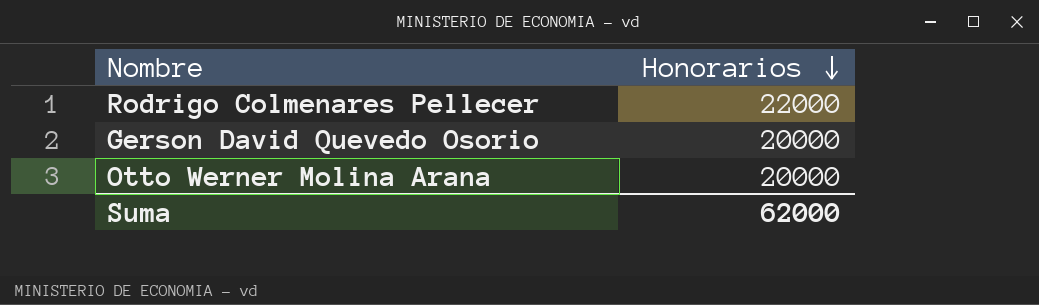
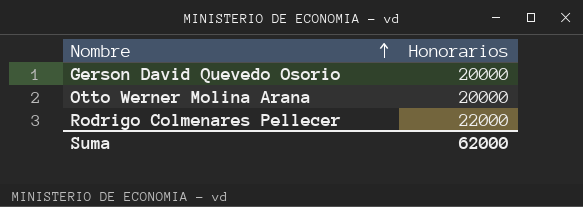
row order: Honorarios descending -> Nombre ascending

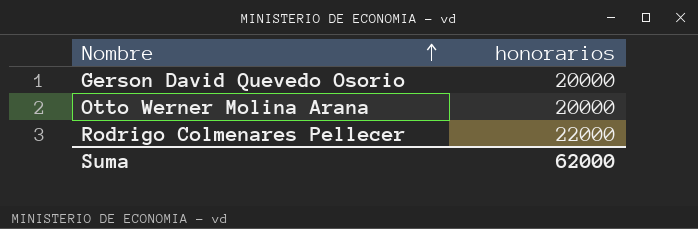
column name: Honorarios -> honorarios

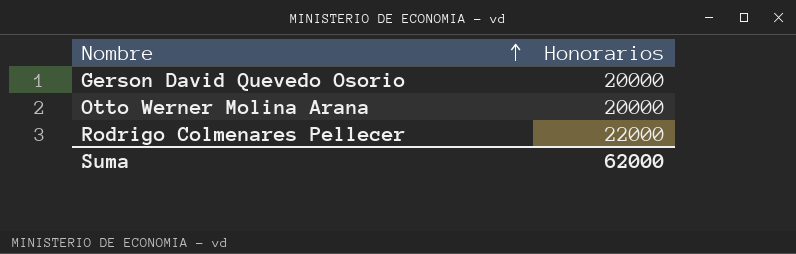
column name: honorarios -> Honorarios

